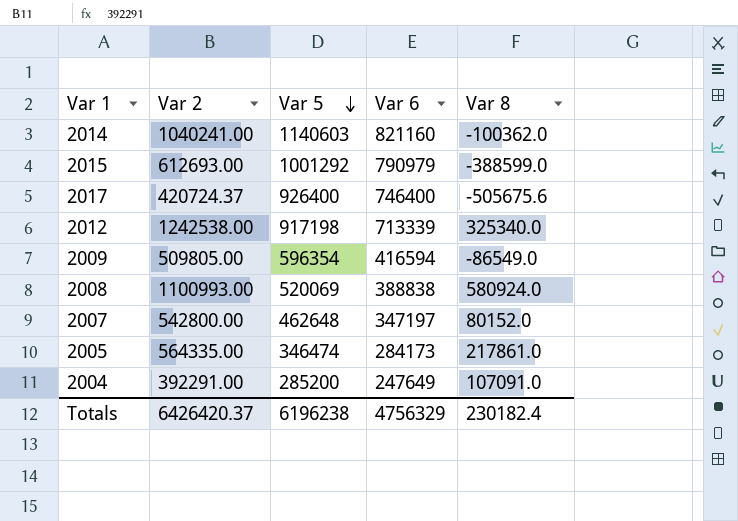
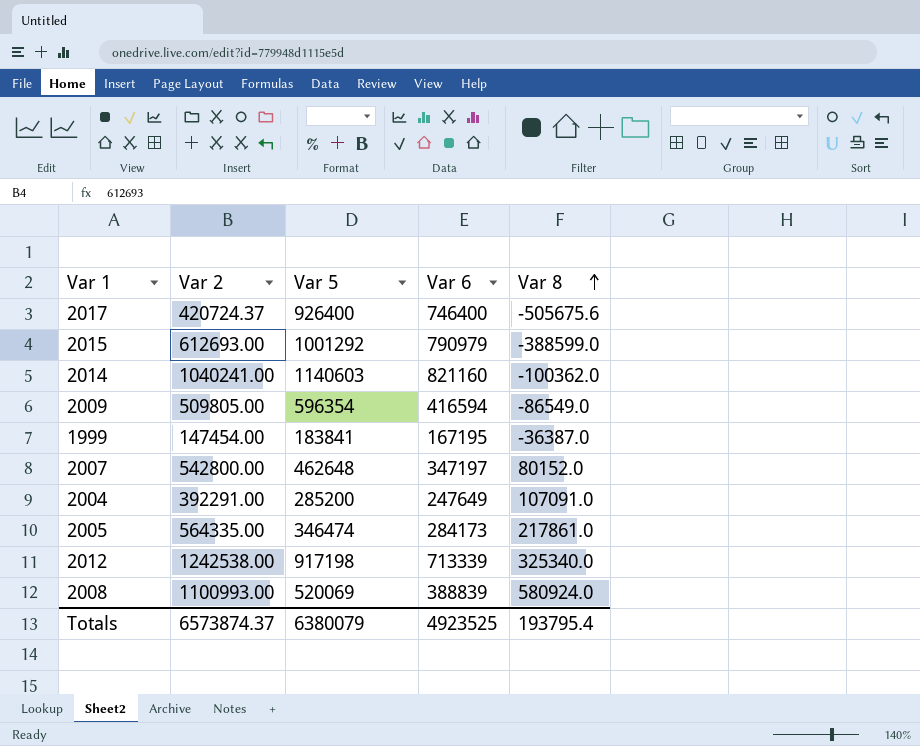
row order: Var 5 descending -> Var 8 ascending
row 1999: none -> 147454.00 | 183841 | 167195 | -36387.0
2008 | Var 6: 388838 -> 388839
Totals | Var 2: 6426420.37 -> 6573874.37
Totals | Var 5: 6196238 -> 6380079
Totals | Var 6: 4756329 -> 4923525
Totals | Var 8: 230182.4 -> 193795.4

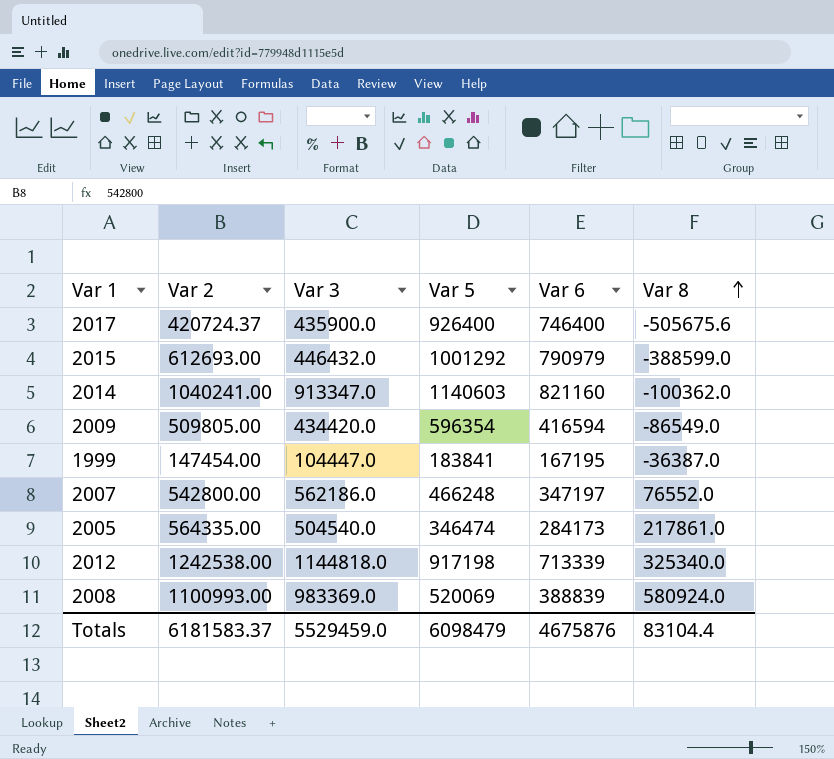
column Var 3 | position: none -> 3
row 2004: 392291.00 | 285200 | 247649 | 107091.0 -> none
2007 | Var 5: 462648 -> 466248
2007 | Var 8: 80152.0 -> 76552.0
Totals | Var 2: 6573874.37 -> 6181583.37
Totals | Var 5: 6380079 -> 6098479
Totals | Var 6: 4923525 -> 4675876
Totals | Var 8: 193795.4 -> 83104.4

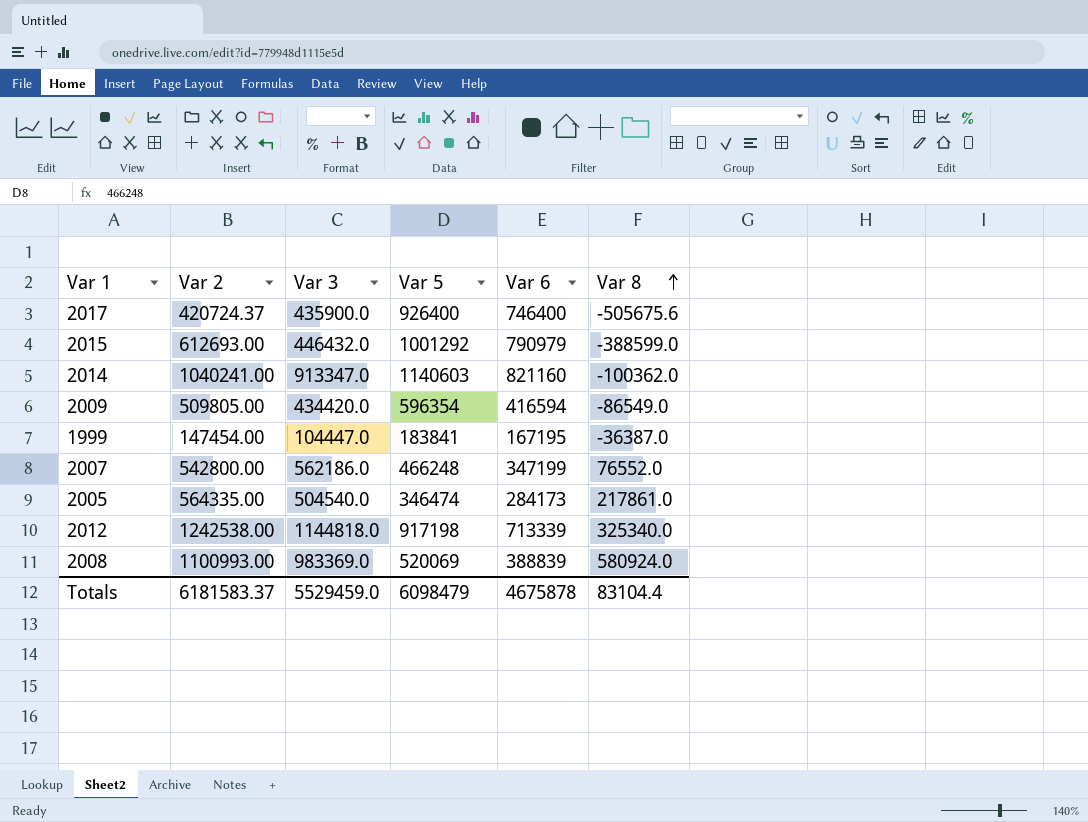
2007 | Var 6: 347197 -> 347199
Totals | Var 6: 4675876 -> 4675878

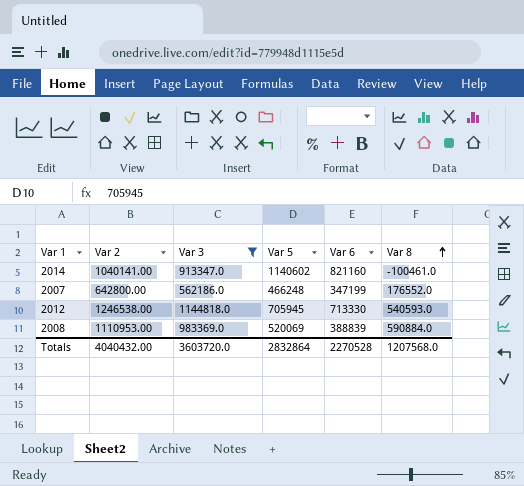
filter: none -> Var 3 >= 562186.0
2014 | Var 2: 1040241.00 -> 1040141.00
2014 | Var 5: 1140603 -> 1140602
2014 | Var 8: -100362.0 -> -100461.0
2007 | Var 2: 542800.00 -> 642800.00
2007 | Var 8: 76552.0 -> 176552.0
2012 | Var 2: 1242538.00 -> 1246538.00
2012 | Var 5: 917198 -> 705945
2012 | Var 6: 713339 -> 713330
2012 | Var 8: 325340.0 -> 540593.0
2008 | Var 2: 1100993.00 -> 1110953.00
2008 | Var 8: 580924.0 -> 590884.0
Totals | Var 2: 6181583.37 -> 4040432.00
Totals | Var 3: 5529459.0 -> 3603720.0
Totals | Var 5: 6098479 -> 2832864
Totals | Var 6: 4675878 -> 2270528
Totals | Var 8: 83104.4 -> 1207568.0

